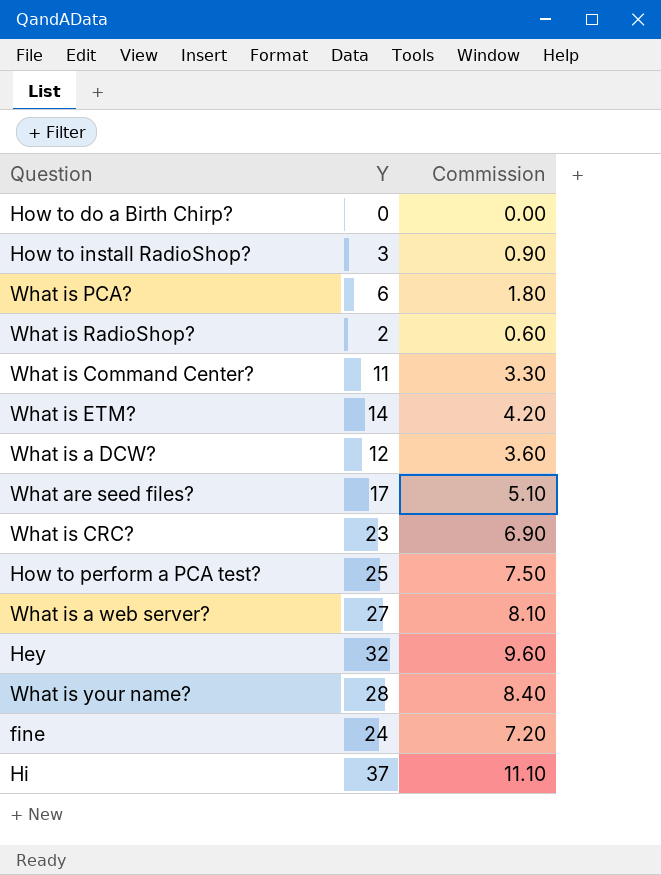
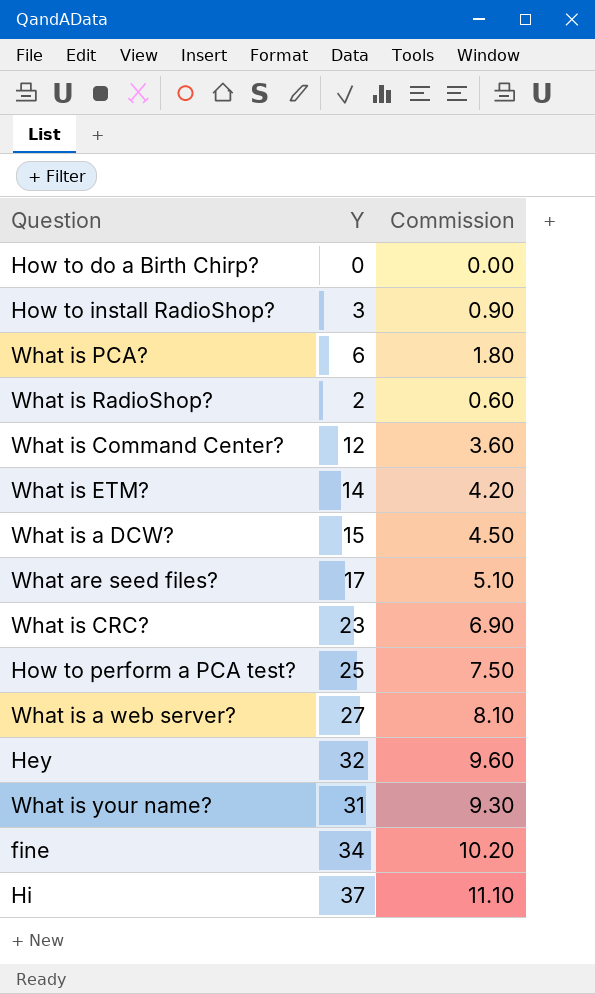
What is Command Center? | Y: 11 -> 12
What is Command Center? | Commission: 3.30 -> 3.60
What is a DCW? | Y: 12 -> 15
What is a DCW? | Commission: 3.60 -> 4.50
What is your name? | Y: 28 -> 31
What is your name? | Commission: 8.40 -> 9.30
fine | Y: 24 -> 34
fine | Commission: 7.20 -> 10.20

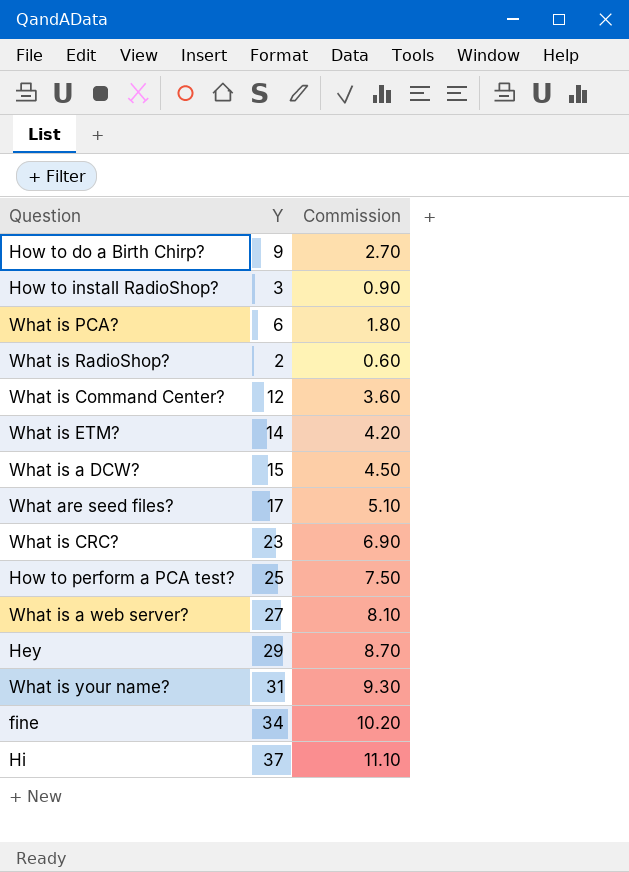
How to do a Birth Chirp? | Y: 0 -> 9
How to do a Birth Chirp? | Commission: 0.00 -> 2.70
Hey | Y: 32 -> 29
Hey | Commission: 9.60 -> 8.70

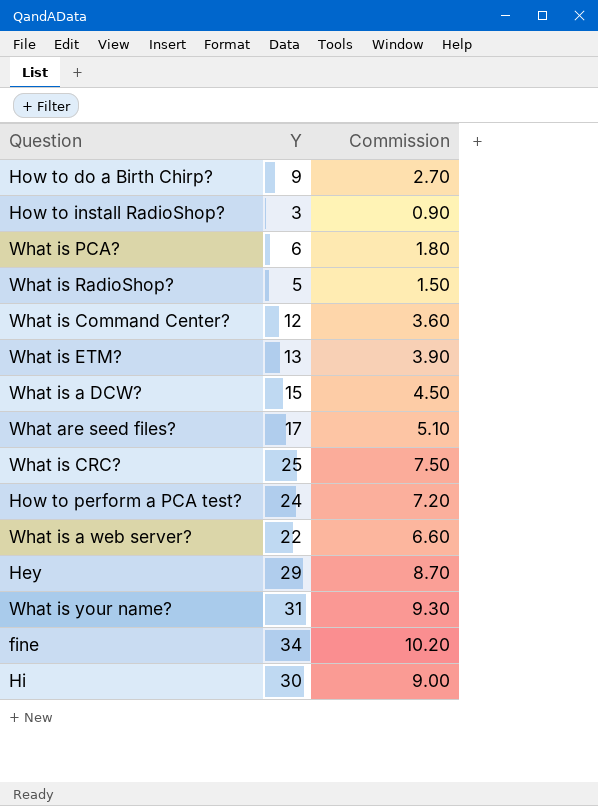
What is RadioShop? | Y: 2 -> 5
What is RadioShop? | Commission: 0.60 -> 1.50
What is ETM? | Y: 14 -> 13
What is ETM? | Commission: 4.20 -> 3.90
What is CRC? | Y: 23 -> 25
What is CRC? | Commission: 6.90 -> 7.50
How to perform a PCA test? | Y: 25 -> 24
How to perform a PCA test? | Commission: 7.50 -> 7.20
What is a web server? | Y: 27 -> 22
What is a web server? | Commission: 8.10 -> 6.60
Hi | Y: 37 -> 30
Hi | Commission: 11.10 -> 9.00

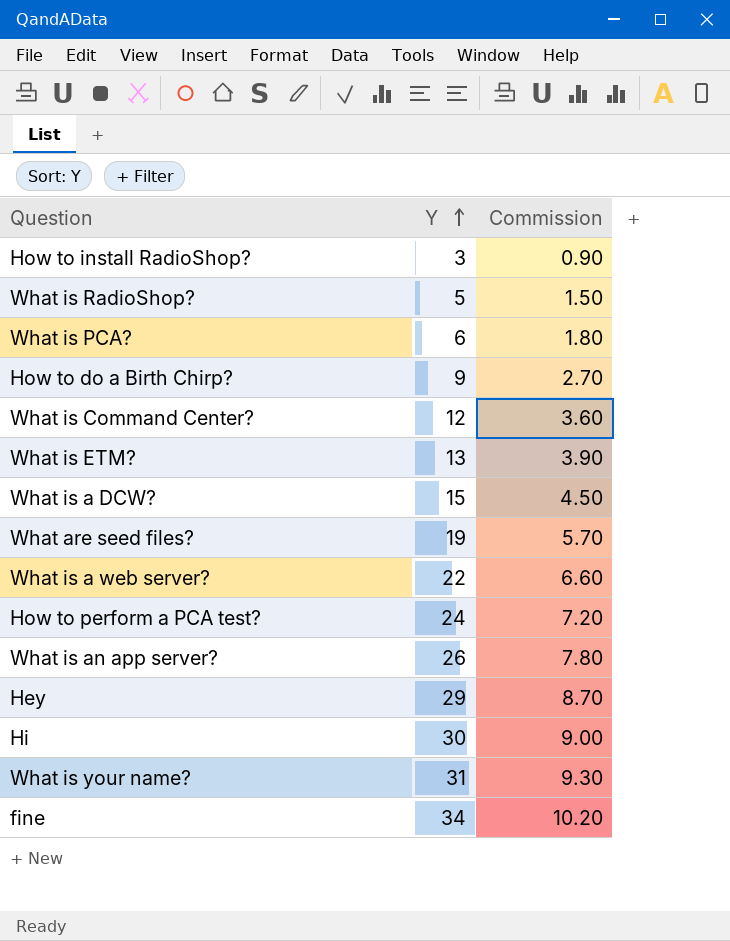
row order: none -> Y ascending
row What is CRC?: 25 | 7.50 -> none
What are seed files? | Y: 17 -> 19
What are seed files? | Commission: 5.10 -> 5.70
row What is an app server?: none -> 26 | 7.80

